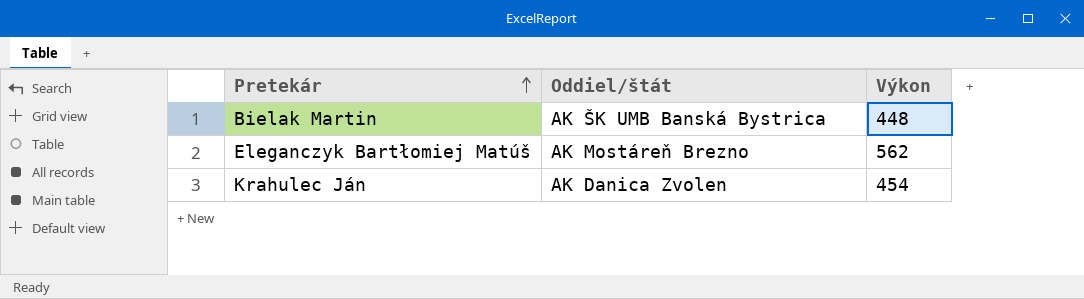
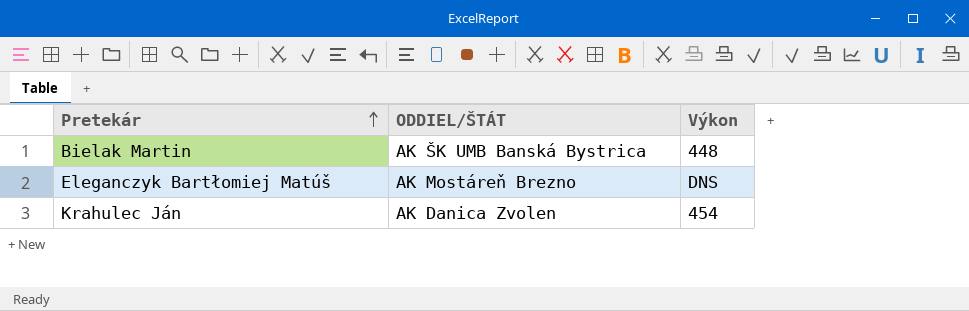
column name: Oddiel/štát -> ODDIEL/ŠTÁT
Eleganczyk Bartłomiej Matúš | Výkon: 562 -> DNS

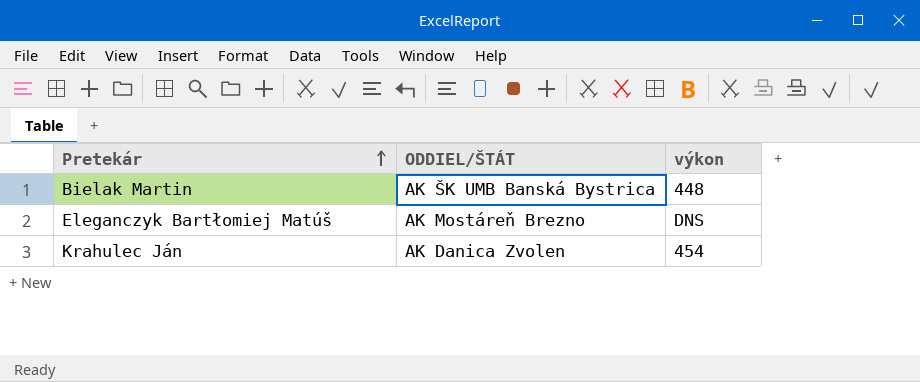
column name: Výkon -> výkon

